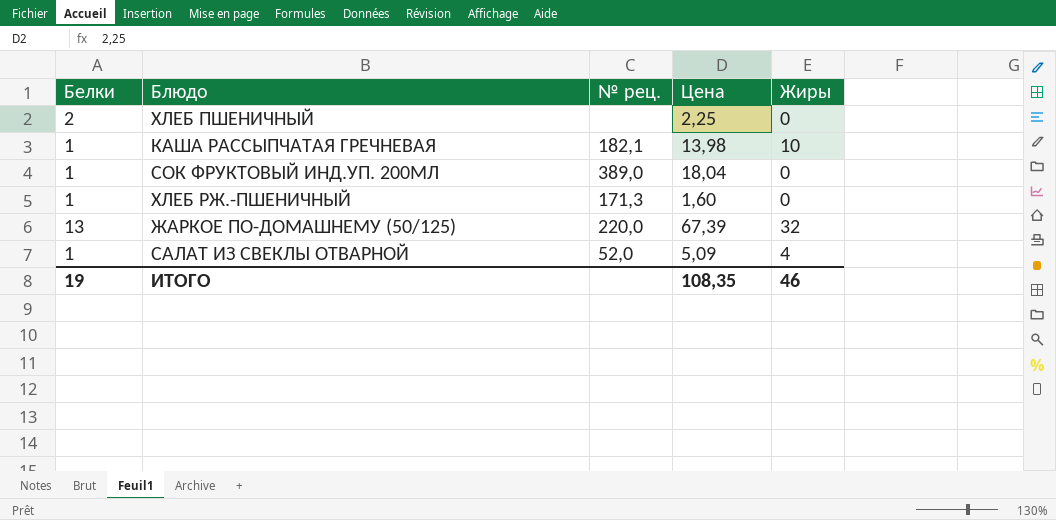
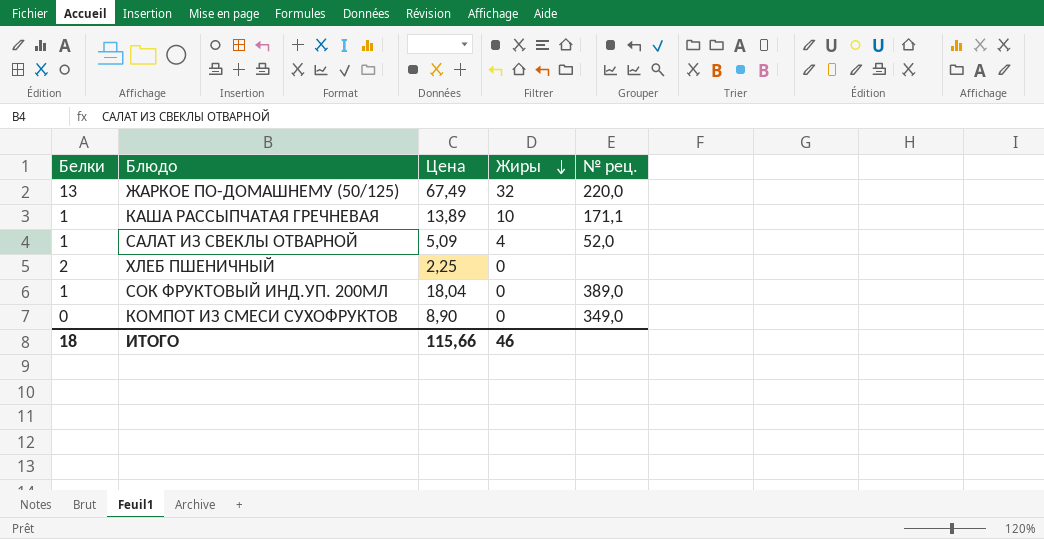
row order: none -> Жиры descending
column № рец. | position: 3 -> 5
row ХЛЕБ РЖ.-ПШЕНИЧНЫЙ: 1 | 171,3 | 1,60 | 0 -> none
ЖАРКОЕ ПО-ДОМАШНЕМУ (50/125) | Цена: 67,39 -> 67,49
КАША РАССЫПЧАТАЯ ГРЕЧНЕВАЯ | Цена: 13,98 -> 13,89
КАША РАССЫПЧАТАЯ ГРЕЧНЕВАЯ | № рец.: 182,1 -> 171,1
row КОМПОТ ИЗ СМЕСИ СУХОФРУКТОВ: none -> 0 | 8,90 | 0 | 349,0
ИТОГО | Белки: 19 -> 18
ИТОГО | Цена: 108,35 -> 115,66

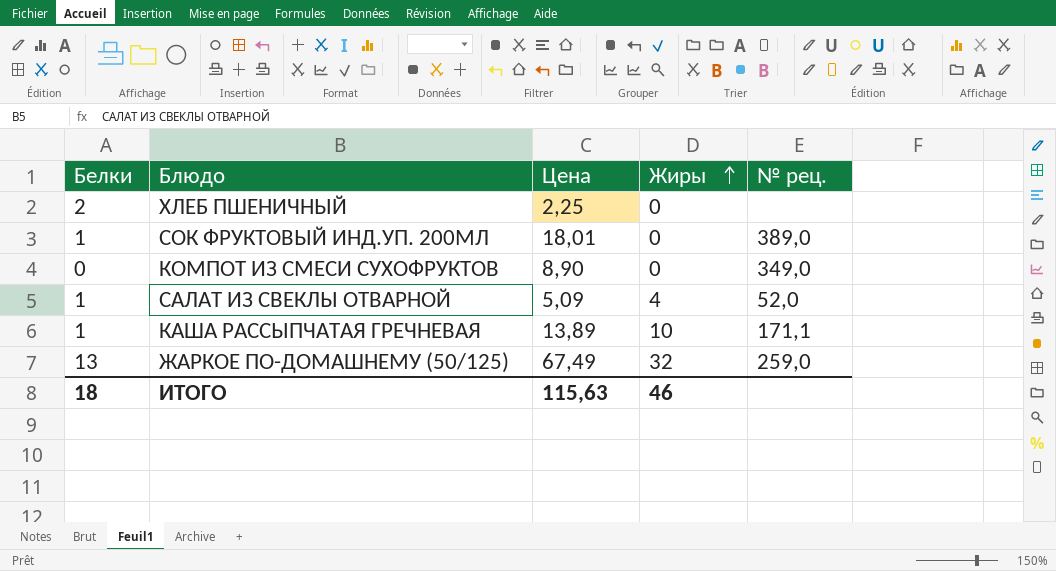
row order: Жиры descending -> Жиры ascending
СОК ФРУКТОВЫЙ ИНД.УП. 200МЛ | Цена: 18,04 -> 18,01
ЖАРКОЕ ПО-ДОМАШНЕМУ (50/125) | № рец.: 220,0 -> 259,0
ИТОГО | Цена: 115,66 -> 115,63

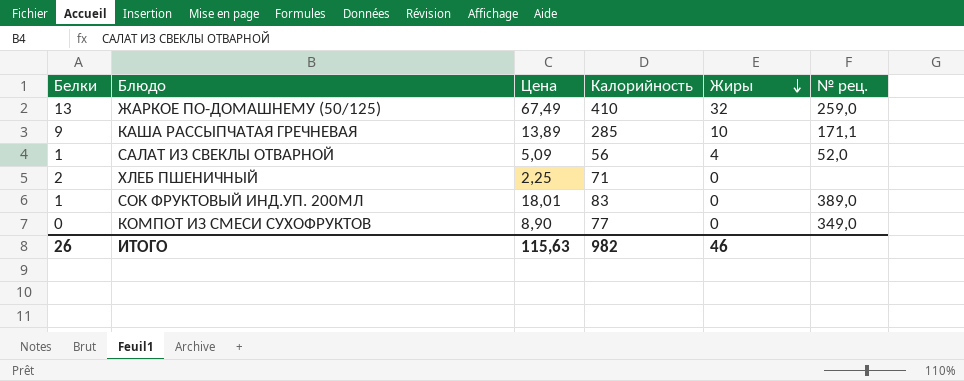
row order: Жиры ascending -> Жиры descending
column Калорийность | position: none -> 4
КАША РАССЫПЧАТАЯ ГРЕЧНЕВАЯ | Белки: 1 -> 9
ИТОГО | Белки: 18 -> 26

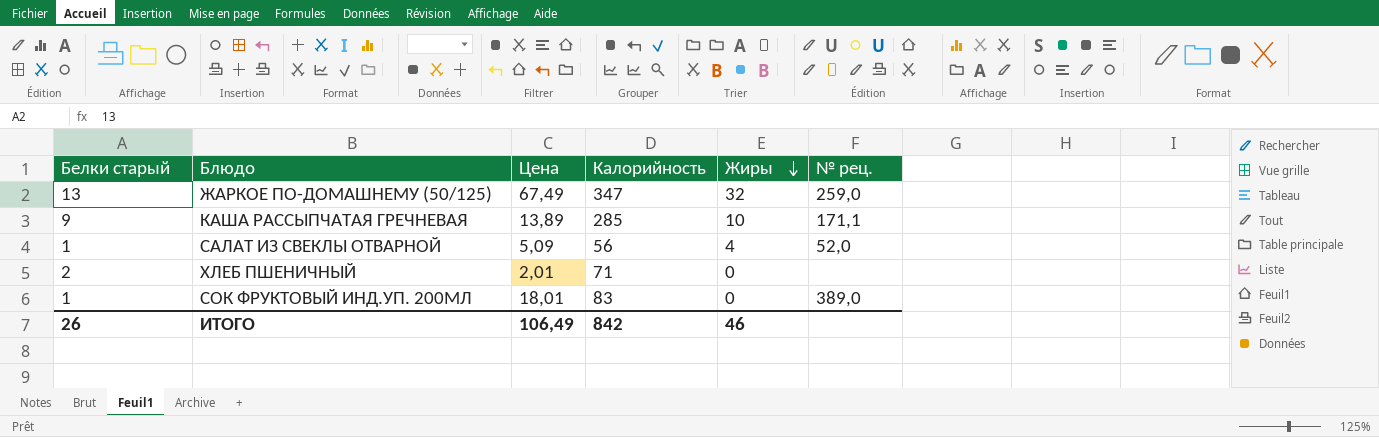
column name: Белки -> Белки старый
row КОМПОТ ИЗ СМЕСИ СУХОФРУКТОВ: 0 | 8,90 | 77 | 0 | 349,0 -> none
ЖАРКОЕ ПО-ДОМАШНЕМУ (50/125) | Калорийность: 410 -> 347
ХЛЕБ ПШЕНИЧНЫЙ | Цена: 2,25 -> 2,01
ИТОГО | Цена: 115,63 -> 106,49
ИТОГО | Калорийность: 982 -> 842

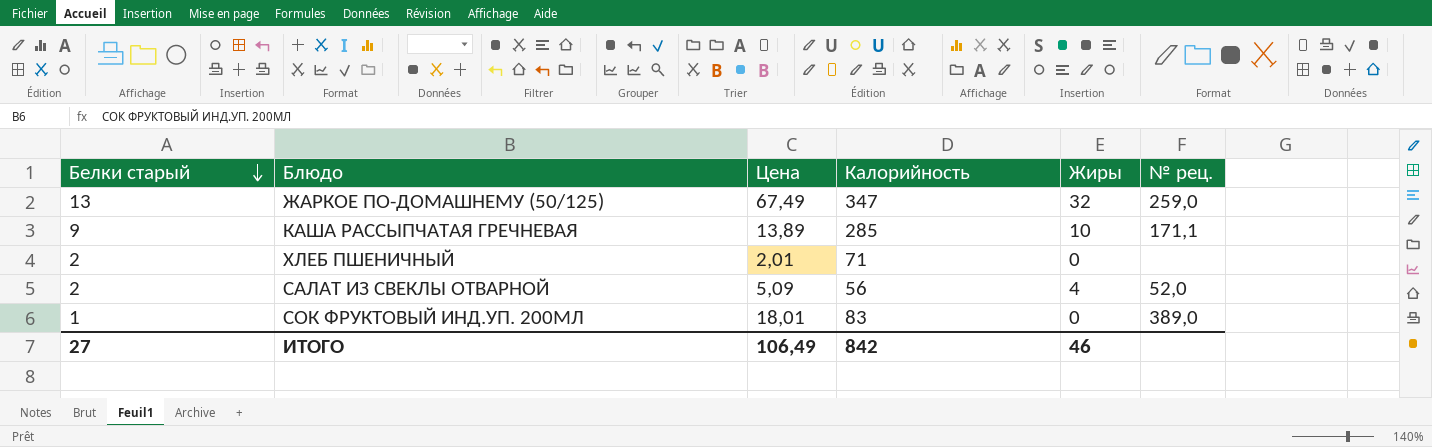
row order: Жиры descending -> Белки старый descending
САЛАТ ИЗ СВЕКЛЫ ОТВАРНОЙ | Белки старый: 1 -> 2
ИТОГО | Белки старый: 26 -> 27

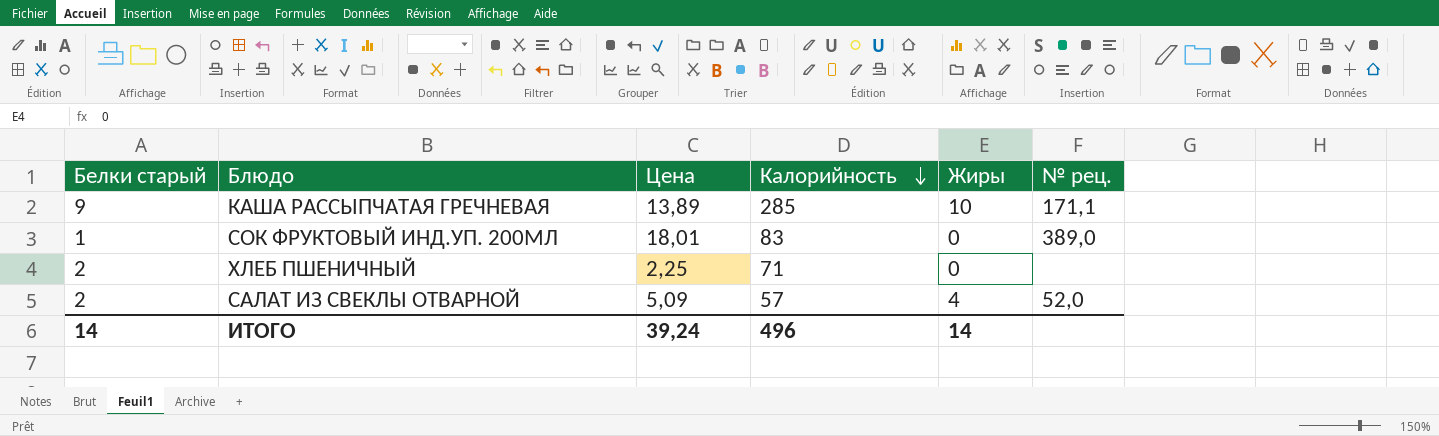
row order: Белки старый descending -> Калорийность descending
row ЖАРКОЕ ПО-ДОМАШНЕМУ (50/125): 13 | 67,49 | 347 | 32 | 259,0 -> none
ХЛЕБ ПШЕНИЧНЫЙ | Цена: 2,01 -> 2,25
САЛАТ ИЗ СВЕКЛЫ ОТВАРНОЙ | Калорийность: 56 -> 57
ИТОГО | Белки старый: 27 -> 14
ИТОГО | Цена: 106,49 -> 39,24
ИТОГО | Калорийность: 842 -> 496
ИТОГО | Жиры: 46 -> 14

